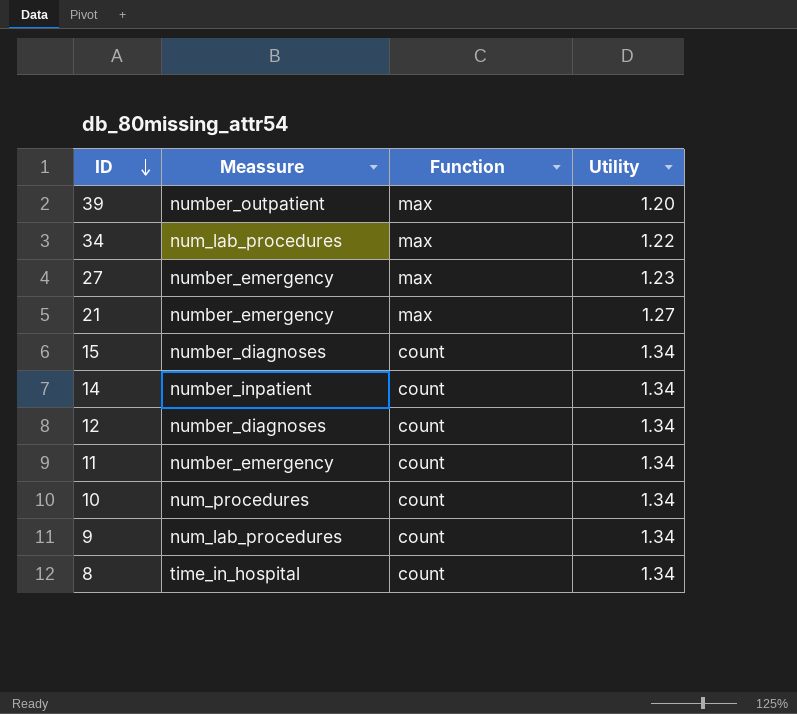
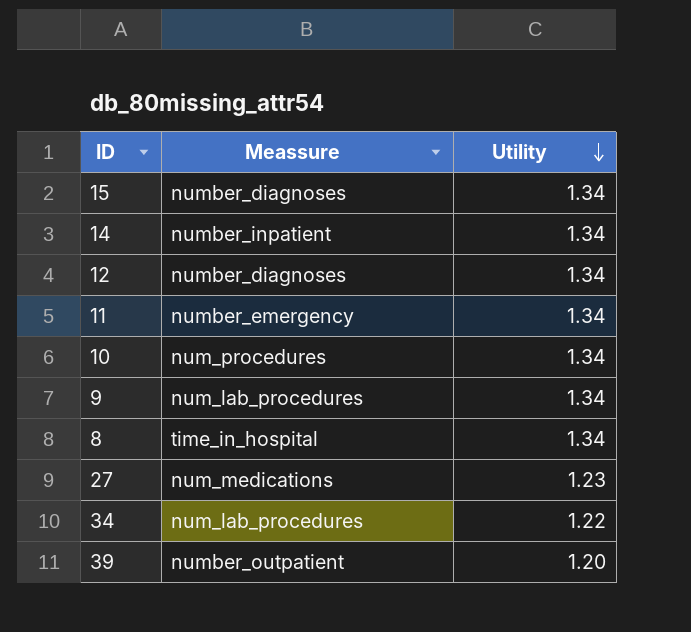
row order: ID descending -> Utility descending
column Function | position: 3 -> none
row 21: number_emergency | max | 1.27 -> none
27 | Meassure: number_emergency -> num_medications

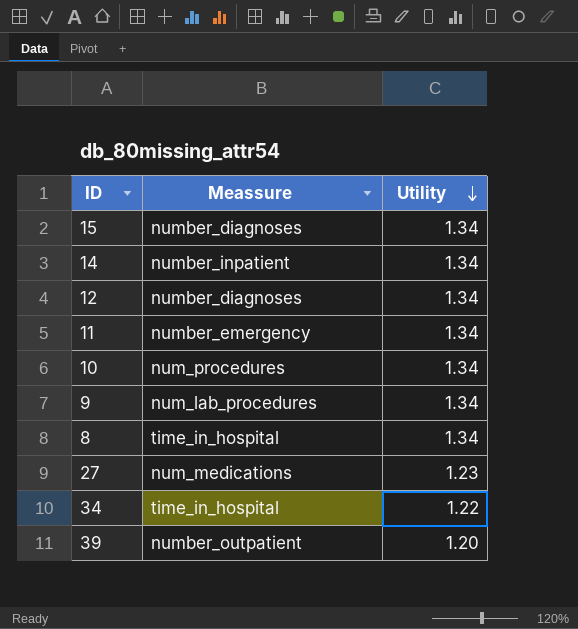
34 | Meassure: num_lab_procedures -> time_in_hospital

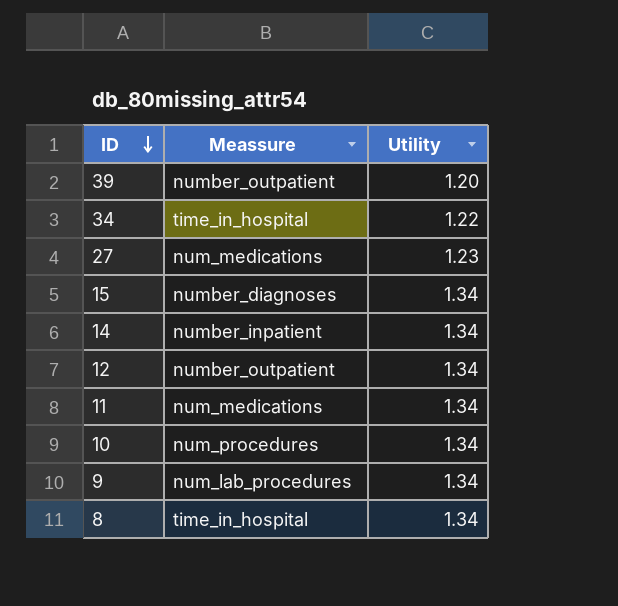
row order: Utility descending -> ID descending
12 | Meassure: number_diagnoses -> number_outpatient
11 | Meassure: number_emergency -> num_medications

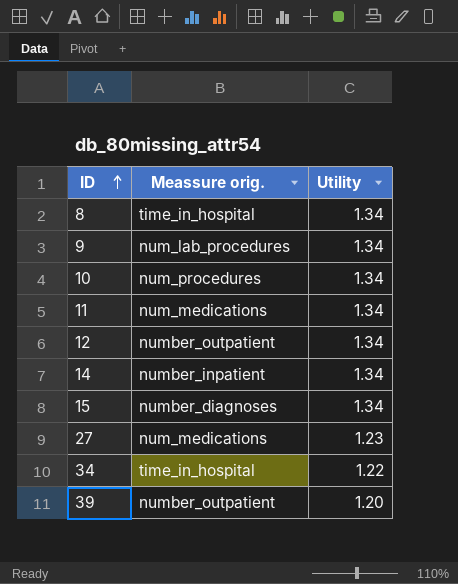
row order: ID descending -> ID ascending
column name: Meassure -> Meassure orig.

